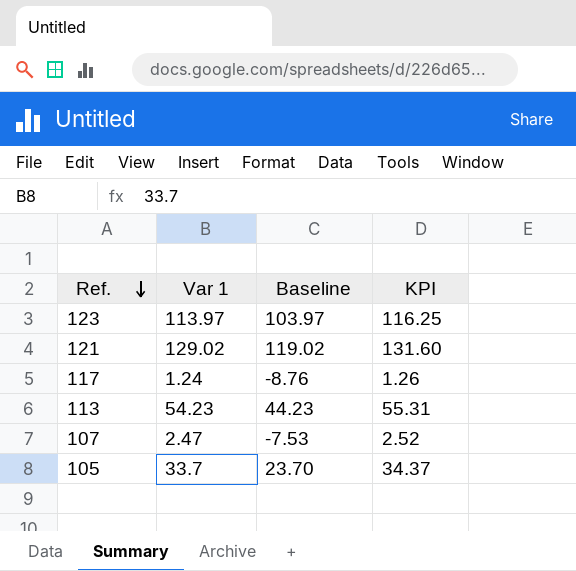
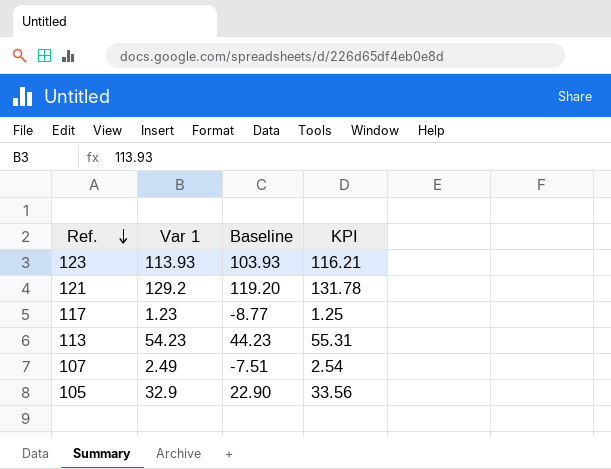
123 | Var 1: 113.97 -> 113.93
123 | Baseline: 103.97 -> 103.93
123 | KPI: 116.25 -> 116.21
121 | Var 1: 129.02 -> 129.2
121 | Baseline: 119.02 -> 119.20
121 | KPI: 131.60 -> 131.78
117 | Var 1: 1.24 -> 1.23
117 | Baseline: -8.76 -> -8.77
117 | KPI: 1.26 -> 1.25
107 | Var 1: 2.47 -> 2.49
107 | Baseline: -7.53 -> -7.51
107 | KPI: 2.52 -> 2.54
105 | Var 1: 33.7 -> 32.9
105 | Baseline: 23.70 -> 22.90
105 | KPI: 34.37 -> 33.56

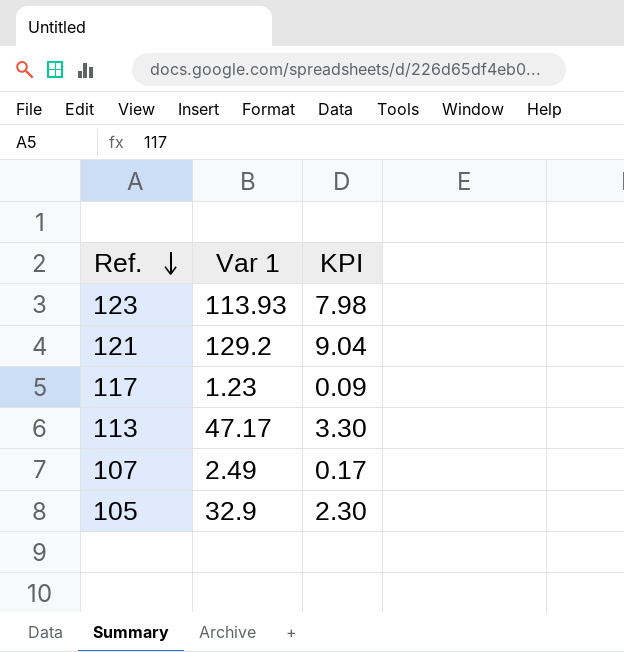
column Baseline | formula: [Var 1] - 10 -> none
column KPI | formula: [Var 1] * 1.02 -> [Var 1] * 0.07
113 | Var 1: 54.23 -> 47.17

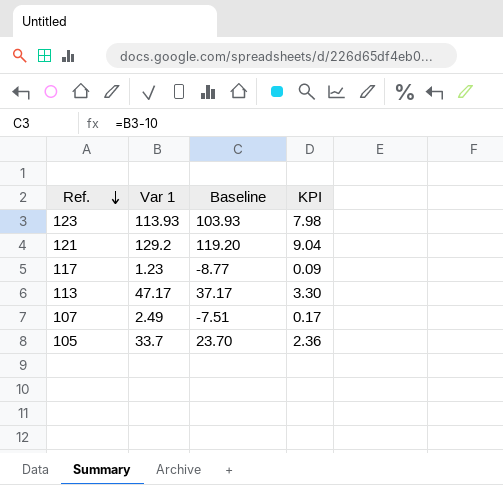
column Baseline | formula: none -> [Var 1] - 10
105 | Var 1: 32.9 -> 33.7
105 | KPI: 2.30 -> 2.36

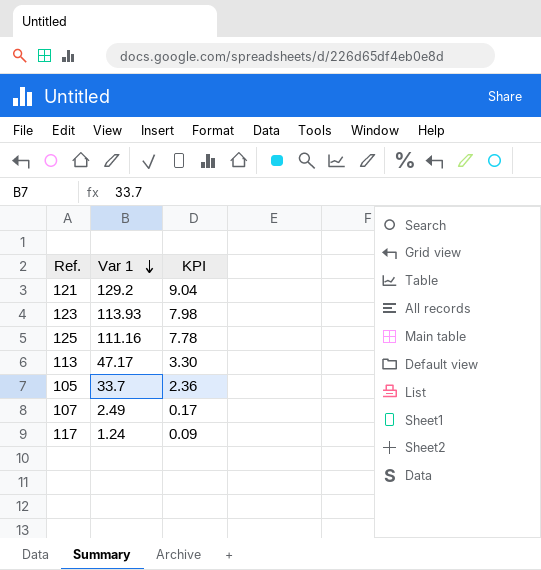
row order: Ref. descending -> Var 1 descending
column Baseline | formula: [Var 1] - 10 -> none
row 125: none -> 111.16 | 7.78
117 | Var 1: 1.23 -> 1.24

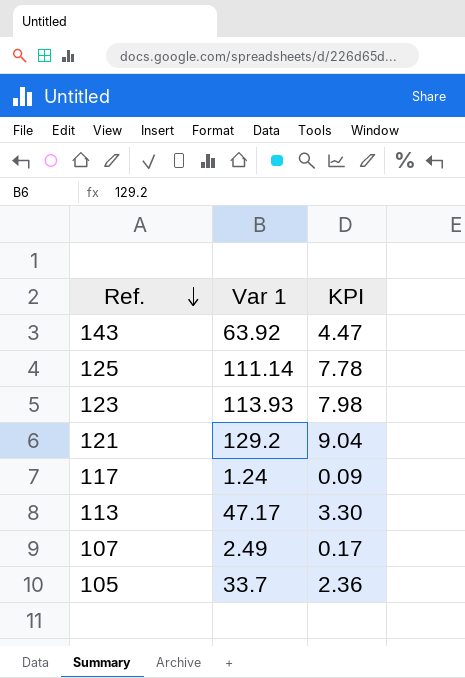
row order: Var 1 descending -> Ref. descending
row 143: none -> 63.92 | 4.47
125 | Var 1: 111.16 -> 111.14

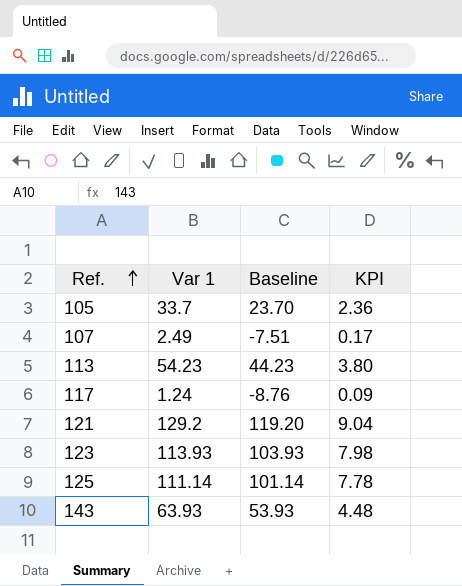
row order: Ref. descending -> Ref. ascending
column Baseline | formula: none -> [Var 1] - 10
113 | Var 1: 47.17 -> 54.23
113 | KPI: 3.30 -> 3.80
143 | Var 1: 63.92 -> 63.93
143 | KPI: 4.47 -> 4.48

